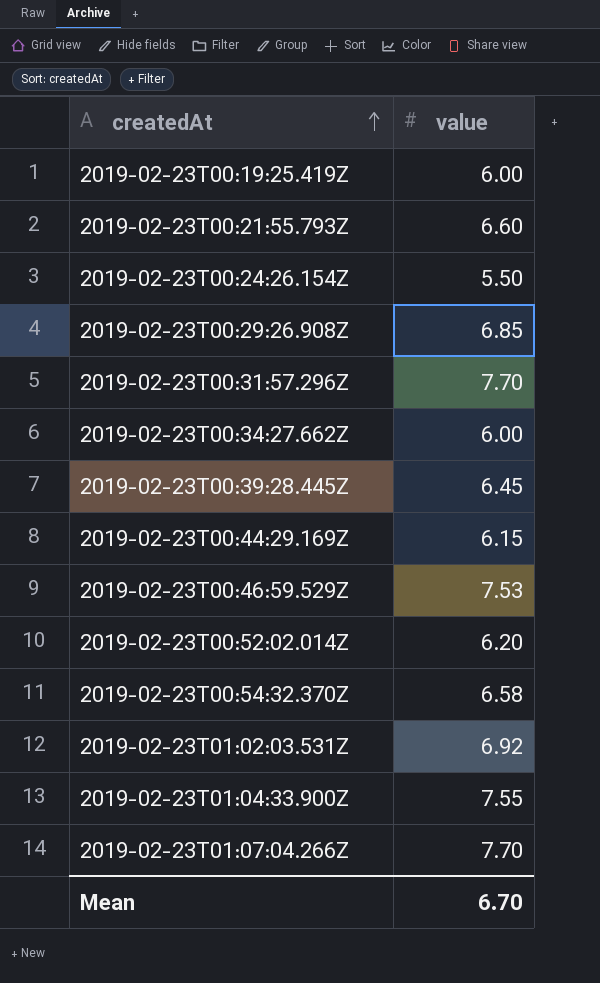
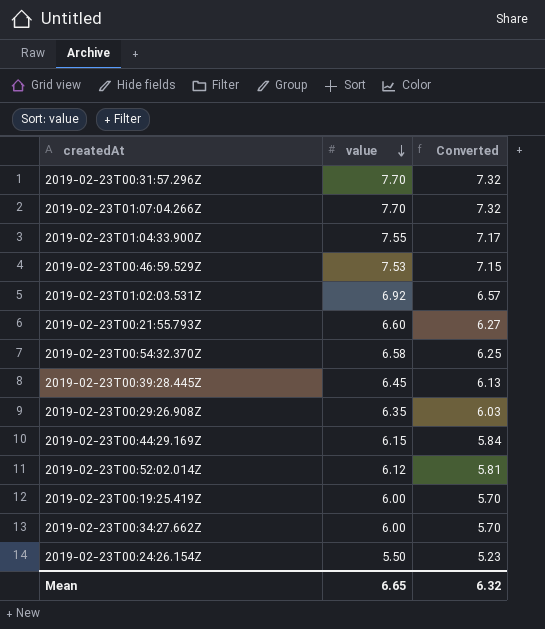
row order: createdAt ascending -> value descending
column Converted | formula: none -> [value] * 0.95
2019-02-23T00:29:26.908Z | value: 6.85 -> 6.35
2019-02-23T00:52:02.014Z | value: 6.20 -> 6.12
Mean | value: 6.70 -> 6.65

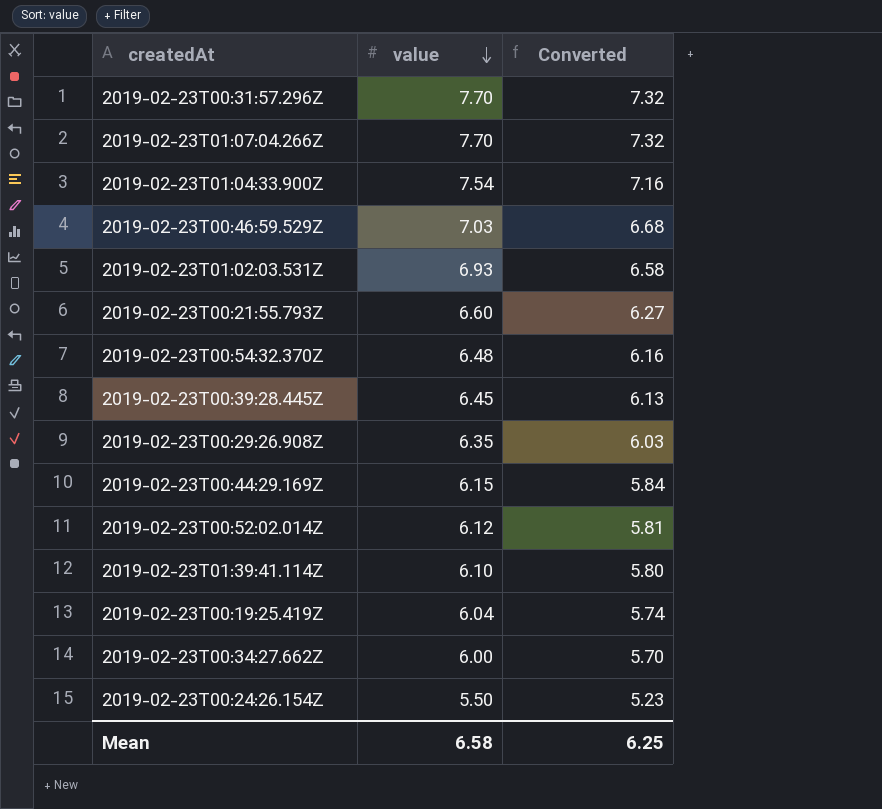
2019-02-23T01:04:33.900Z | value: 7.55 -> 7.54
2019-02-23T01:04:33.900Z | Converted: 7.17 -> 7.16
2019-02-23T00:46:59.529Z | value: 7.53 -> 7.03
2019-02-23T00:46:59.529Z | Converted: 7.15 -> 6.68
2019-02-23T01:02:03.531Z | value: 6.92 -> 6.93
2019-02-23T01:02:03.531Z | Converted: 6.57 -> 6.58
2019-02-23T00:54:32.370Z | value: 6.58 -> 6.48
2019-02-23T00:54:32.370Z | Converted: 6.25 -> 6.16
row 2019-02-23T01:39:41.114Z: none -> 6.10 | 5.80
2019-02-23T00:19:25.419Z | value: 6.00 -> 6.04
2019-02-23T00:19:25.419Z | Converted: 5.70 -> 5.74
Mean | value: 6.65 -> 6.58
Mean | Converted: 6.32 -> 6.25

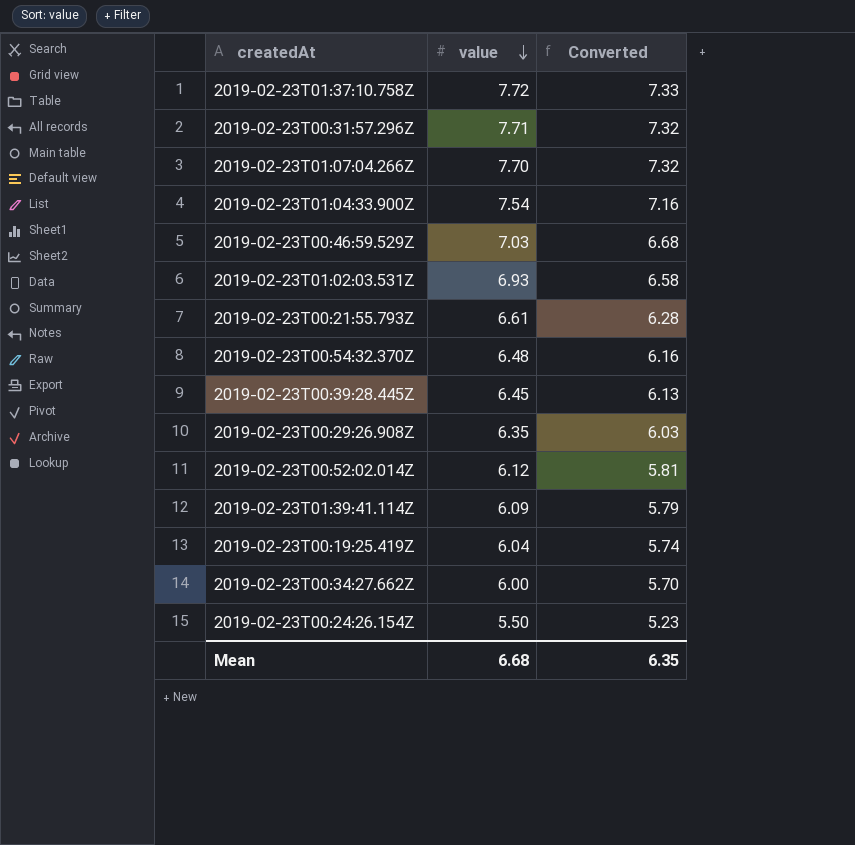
row 2019-02-23T00:44:29.169Z: 6.15 | 5.84 -> none
row 2019-02-23T01:37:10.758Z: none -> 7.72 | 7.33
2019-02-23T00:31:57.296Z | value: 7.70 -> 7.71
2019-02-23T00:21:55.793Z | value: 6.60 -> 6.61
2019-02-23T00:21:55.793Z | Converted: 6.27 -> 6.28
2019-02-23T01:39:41.114Z | value: 6.10 -> 6.09
2019-02-23T01:39:41.114Z | Converted: 5.80 -> 5.79
Mean | value: 6.58 -> 6.68
Mean | Converted: 6.25 -> 6.35

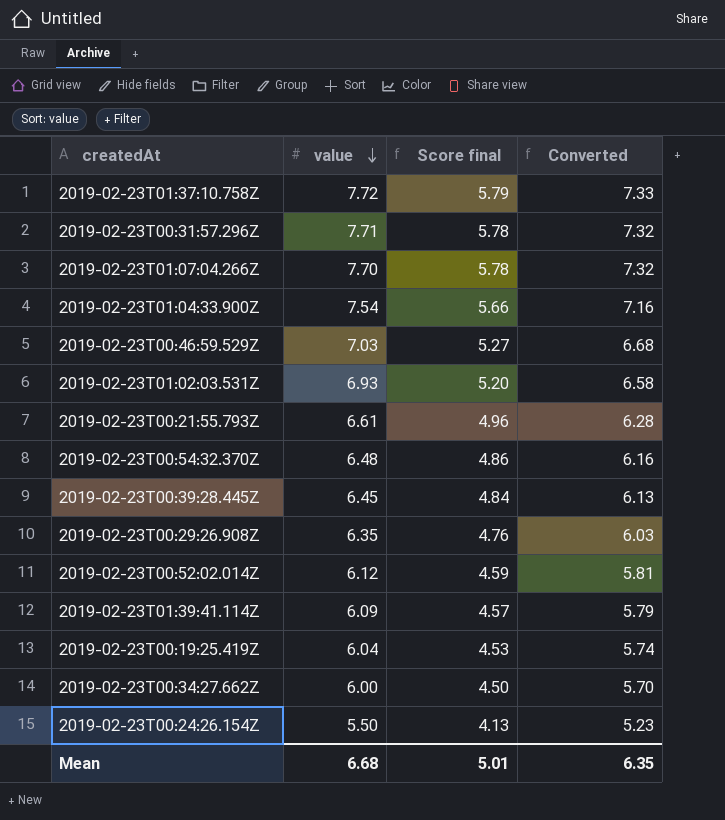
column Score final | formula: none -> [value] * 0.75

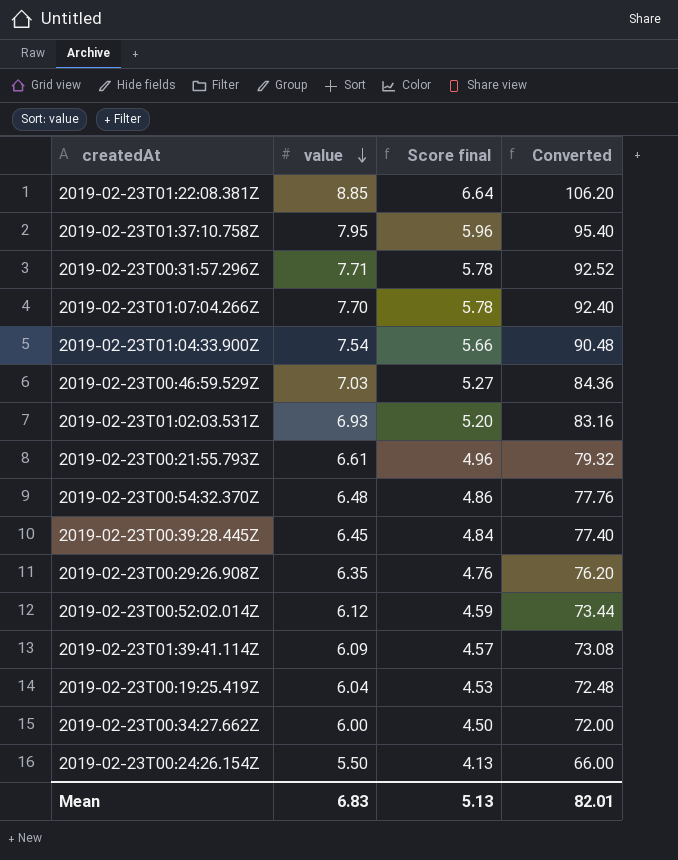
column Converted | formula: [value] * 0.95 -> [value] * 12
row 2019-02-23T01:22:08.381Z: none -> 8.85 | 6.64 | 106.20
2019-02-23T01:37:10.758Z | value: 7.72 -> 7.95
2019-02-23T01:37:10.758Z | Score final: 5.79 -> 5.96
Mean | value: 6.68 -> 6.83
Mean | Score final: 5.01 -> 5.13
Mean | Converted: 6.35 -> 82.01

